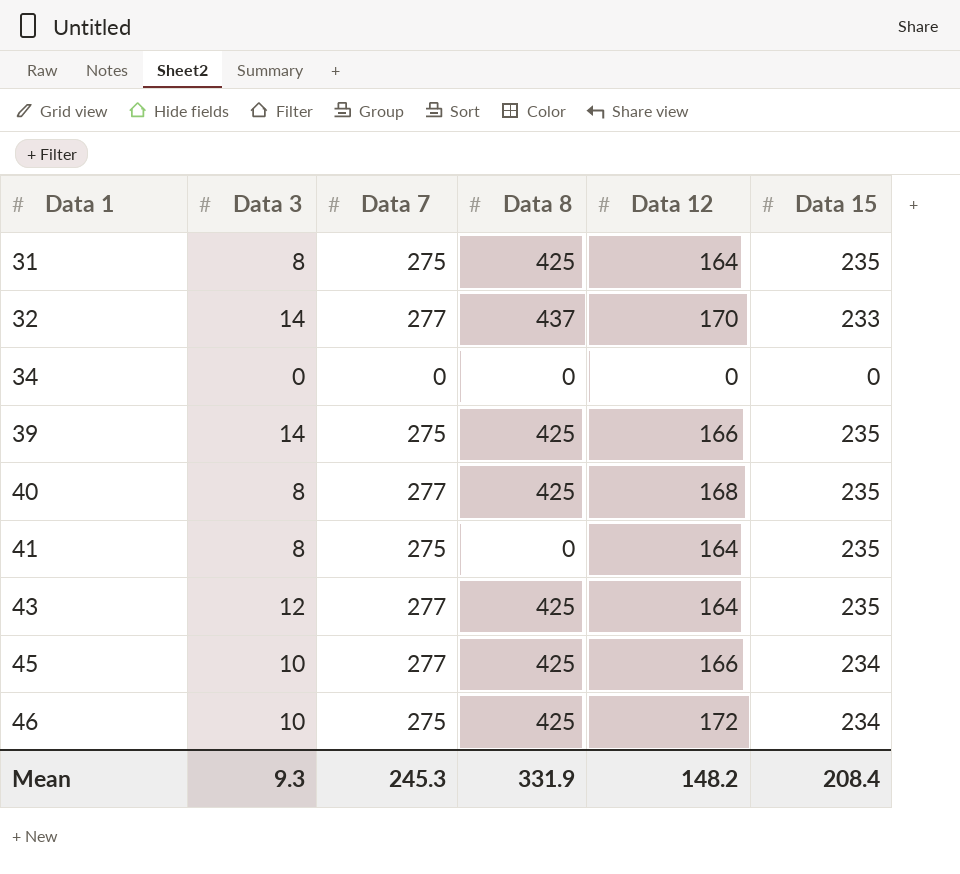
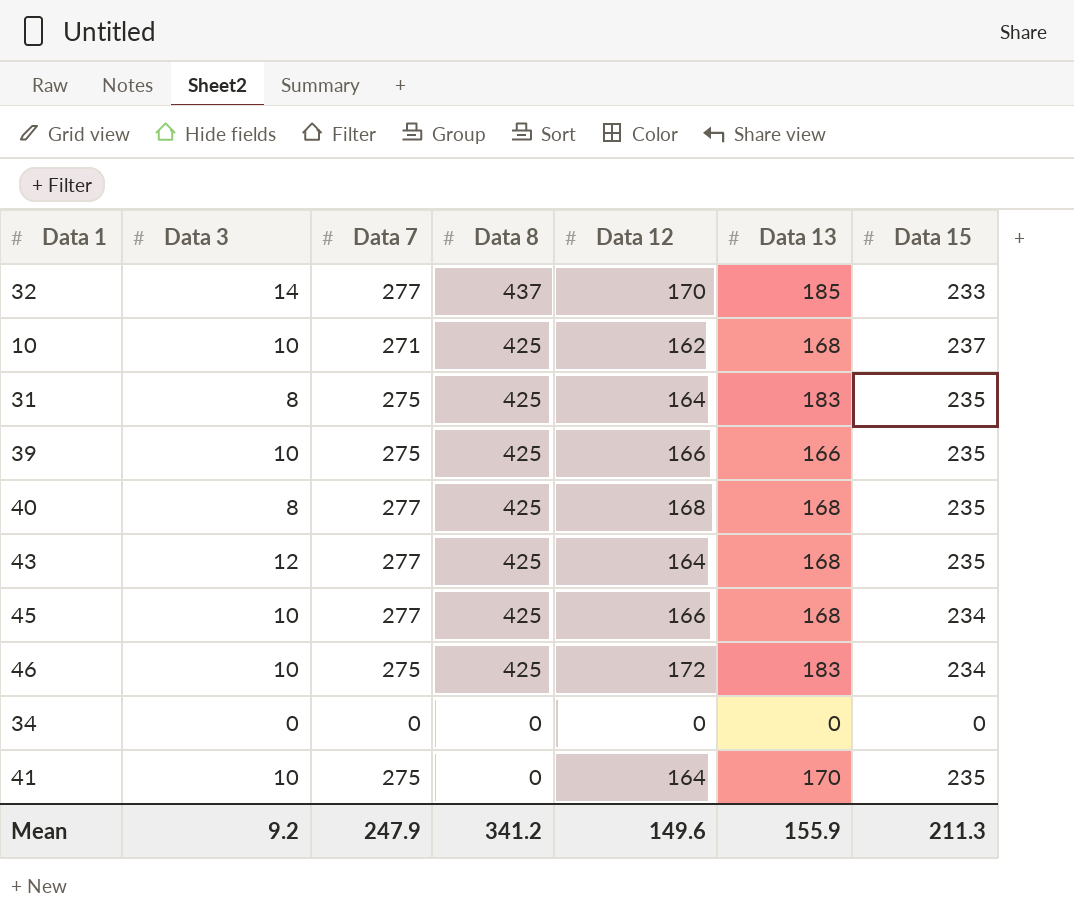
row order: Data 1 ascending -> Data 8 descending
column Data 13 | position: none -> 6
row 10: none -> 10 | 271 | 425 | 162 | 168 | 237
39 | Data 3: 14 -> 10
41 | Data 3: 8 -> 10
Mean | Data 3: 9.3 -> 9.2
Mean | Data 7: 245.3 -> 247.9
Mean | Data 8: 331.9 -> 341.2
Mean | Data 12: 148.2 -> 149.6
Mean | Data 15: 208.4 -> 211.3

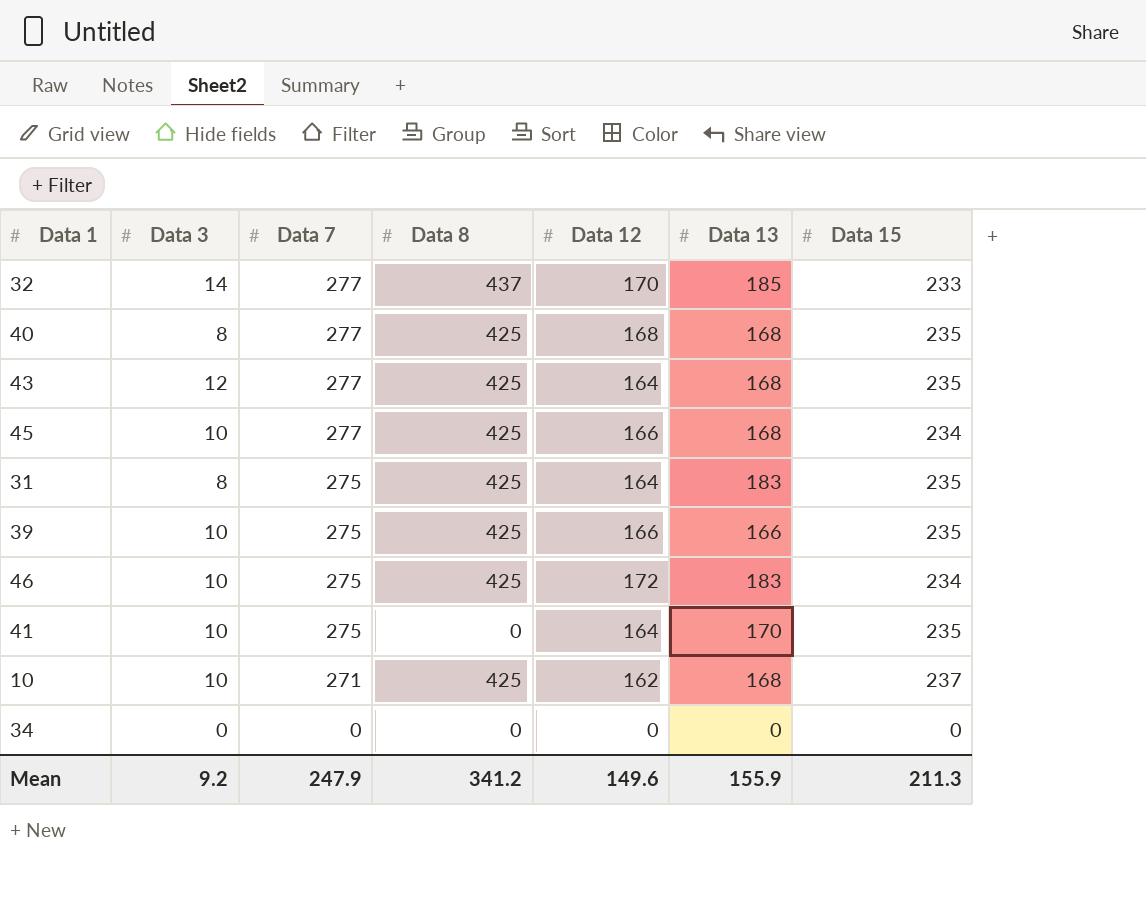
row order: Data 8 descending -> Data 7 descending

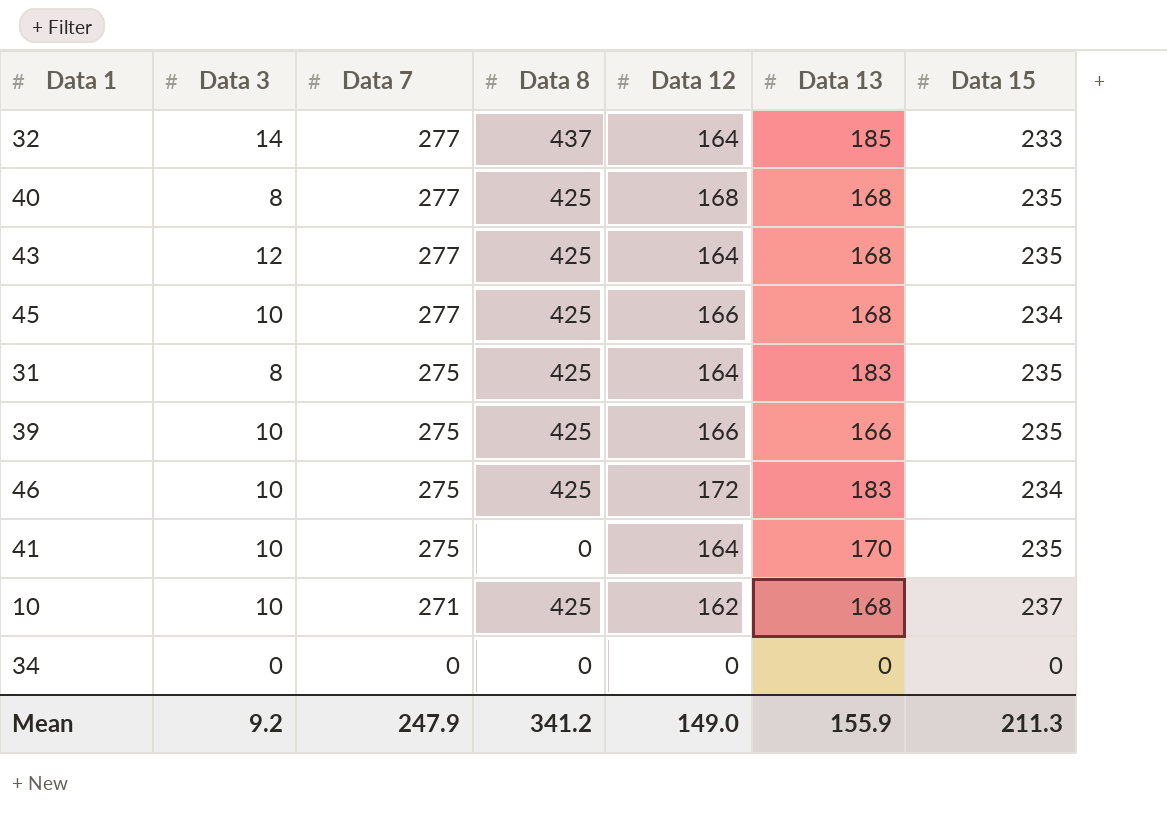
32 | Data 12: 170 -> 164
Mean | Data 12: 149.6 -> 149.0

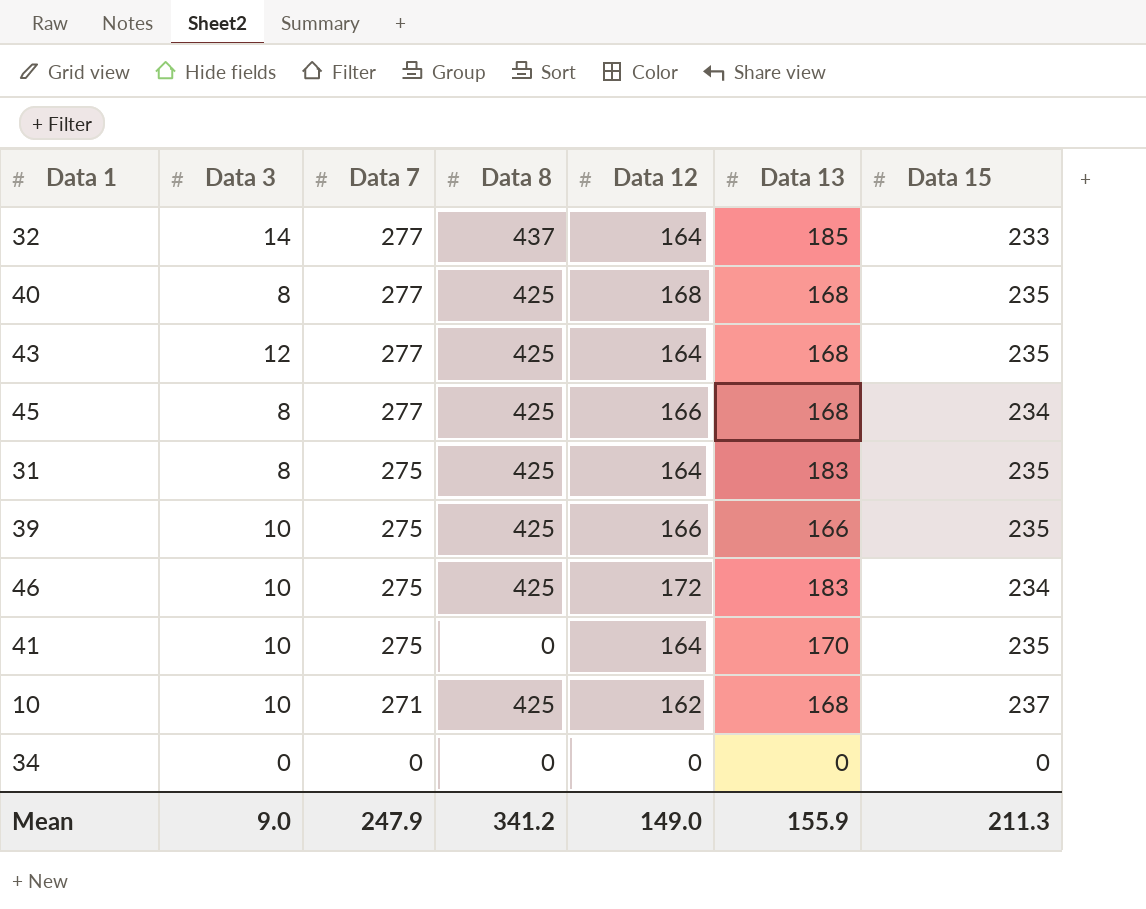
45 | Data 3: 10 -> 8
Mean | Data 3: 9.2 -> 9.0

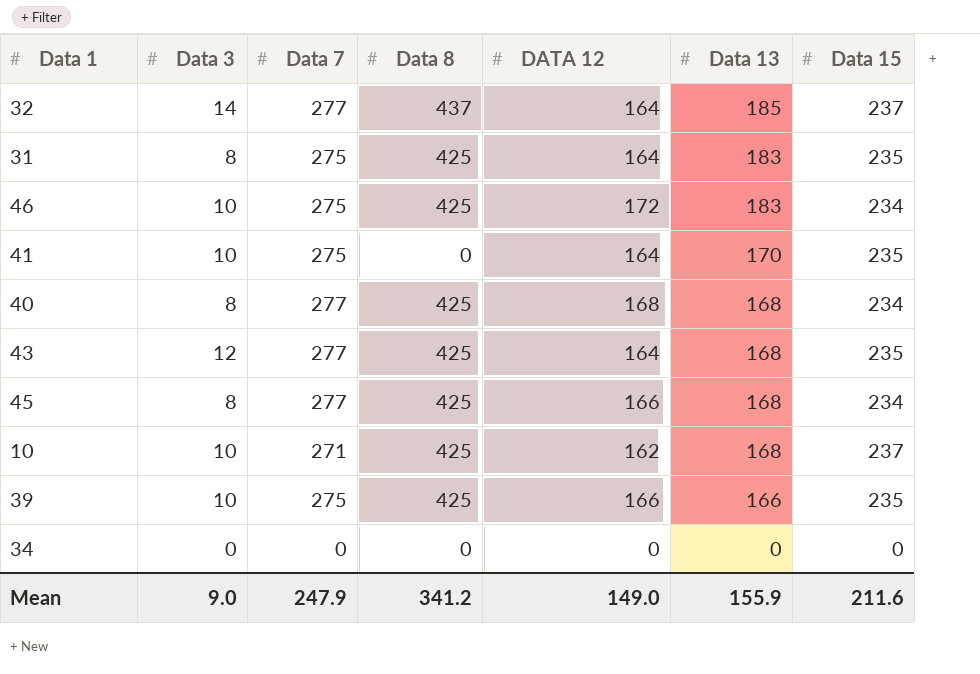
row order: Data 7 descending -> Data 13 descending
column name: Data 12 -> DATA 12
32 | Data 15: 233 -> 237
40 | Data 15: 235 -> 234
Mean | Data 15: 211.3 -> 211.6

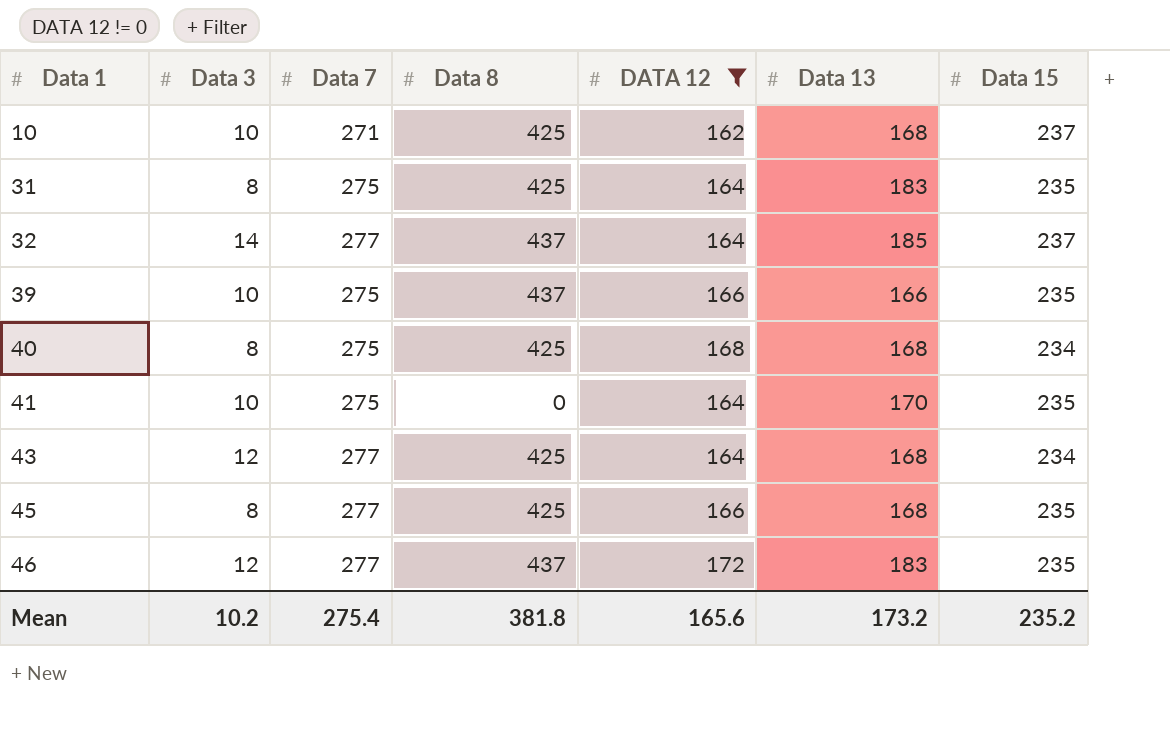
filter: none -> DATA 12 != 0
row order: Data 13 descending -> Data 1 ascending
39 | Data 8: 425 -> 437
40 | Data 7: 277 -> 275
43 | Data 15: 235 -> 234
45 | Data 15: 234 -> 235
46 | Data 3: 10 -> 12
46 | Data 7: 275 -> 277
46 | Data 8: 425 -> 437
46 | Data 15: 234 -> 235
Mean | Data 3: 9.0 -> 10.2
Mean | Data 7: 247.9 -> 275.4
Mean | Data 8: 341.2 -> 381.8
Mean | DATA 12: 149.0 -> 165.6
Mean | Data 13: 155.9 -> 173.2
Mean | Data 15: 211.6 -> 235.2

